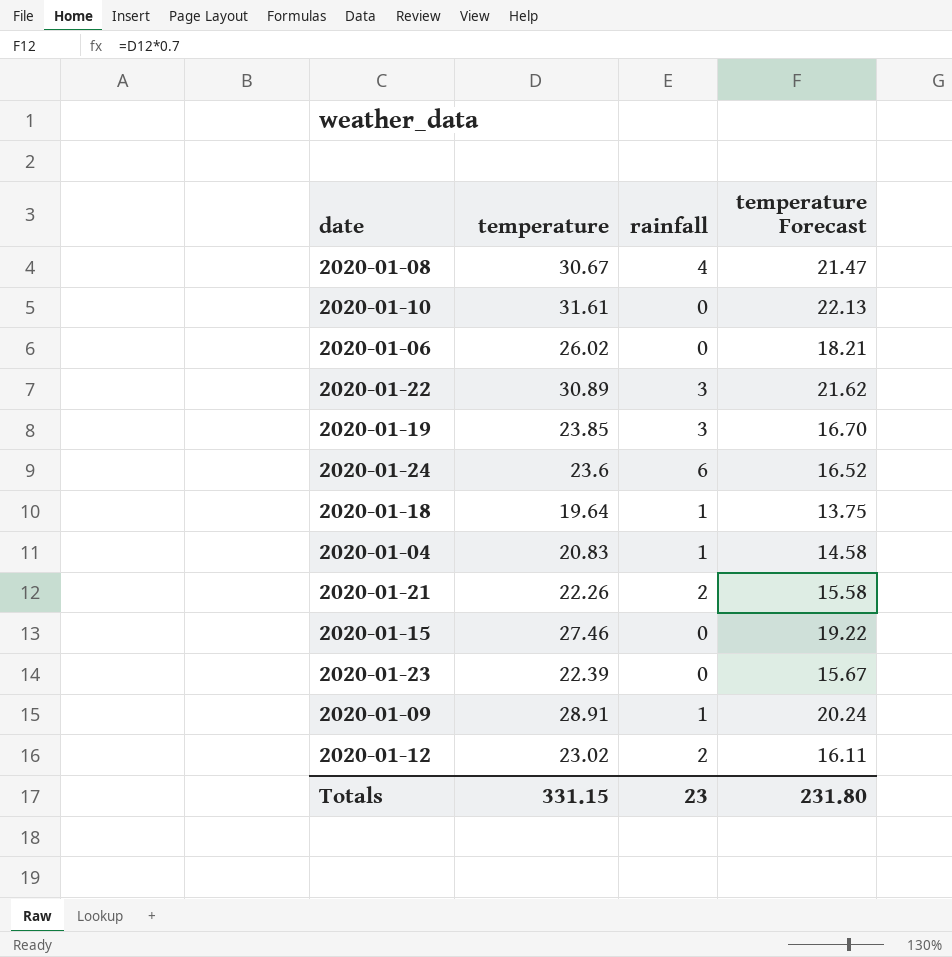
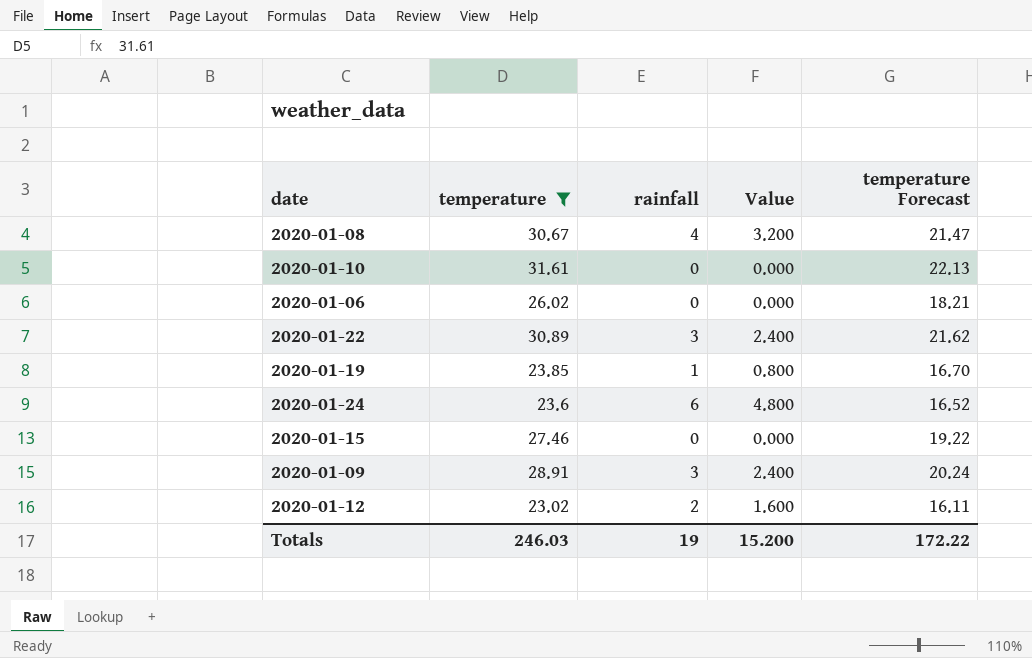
filter: none -> temperature >= 23.02
column Value | formula: none -> [rainfall] * 0.8
2020-01-19 | rainfall: 3 -> 1
2020-01-09 | rainfall: 1 -> 3
Totals | temperature: 331.15 -> 246.03
Totals | rainfall: 23 -> 19
Totals | temperature Forecast: 231.80 -> 172.22

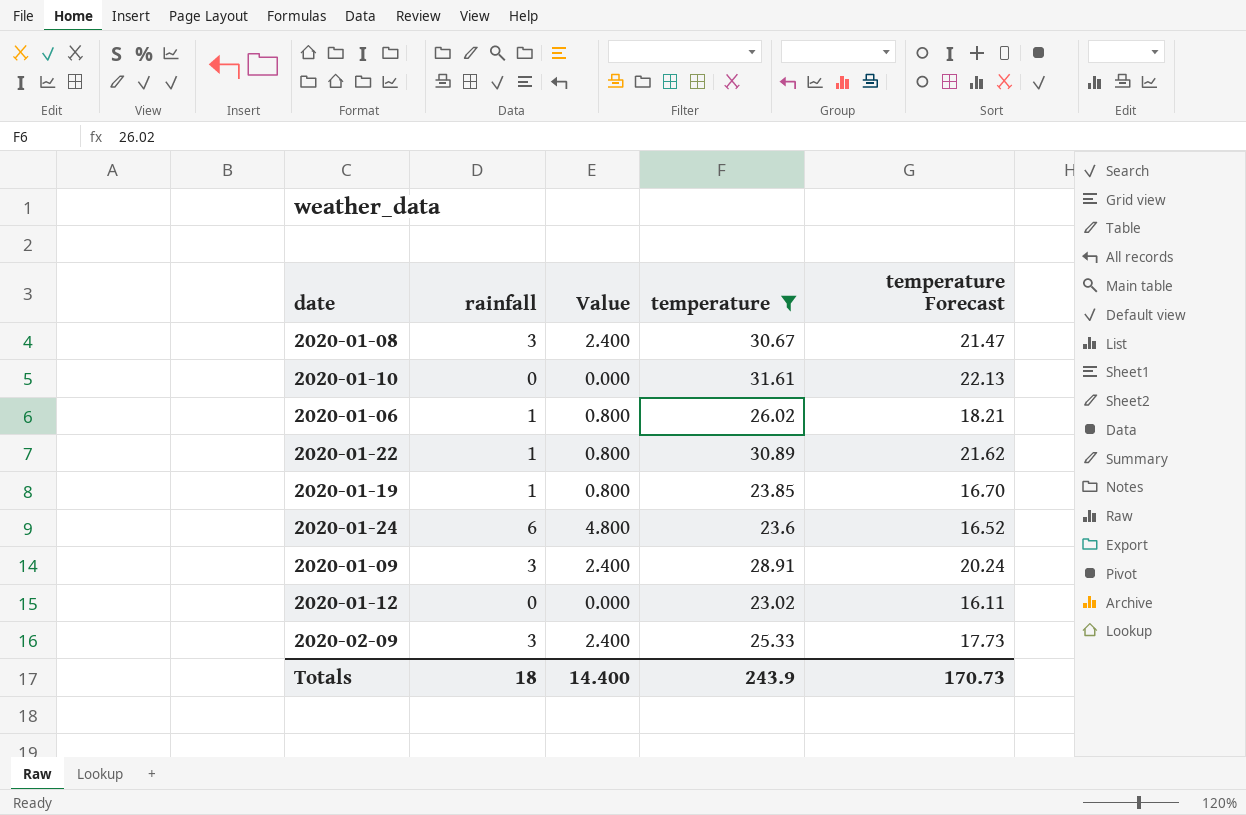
column temperature | position: 2 -> 4
row 2020-01-15: 27.46 | 0 | 0.000 | 19.22 -> none
2020-01-08 | rainfall: 4 -> 3
2020-01-08 | Value: 3.200 -> 2.400
2020-01-06 | rainfall: 0 -> 1
2020-01-06 | Value: 0.000 -> 0.800
2020-01-22 | rainfall: 3 -> 1
2020-01-22 | Value: 2.400 -> 0.800
2020-01-12 | rainfall: 2 -> 0
2020-01-12 | Value: 1.600 -> 0.000
row 2020-02-09: none -> 3 | 2.400 | 25.33 | 17.73
Totals | rainfall: 19 -> 18
Totals | Value: 15.200 -> 14.400
Totals | temperature: 246.03 -> 243.9
Totals | temperature Forecast: 172.22 -> 170.73

